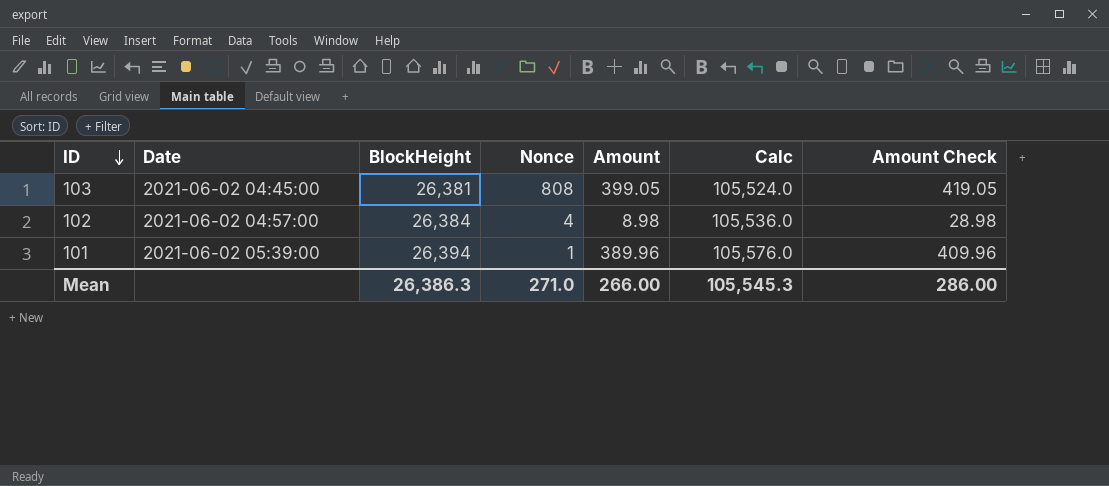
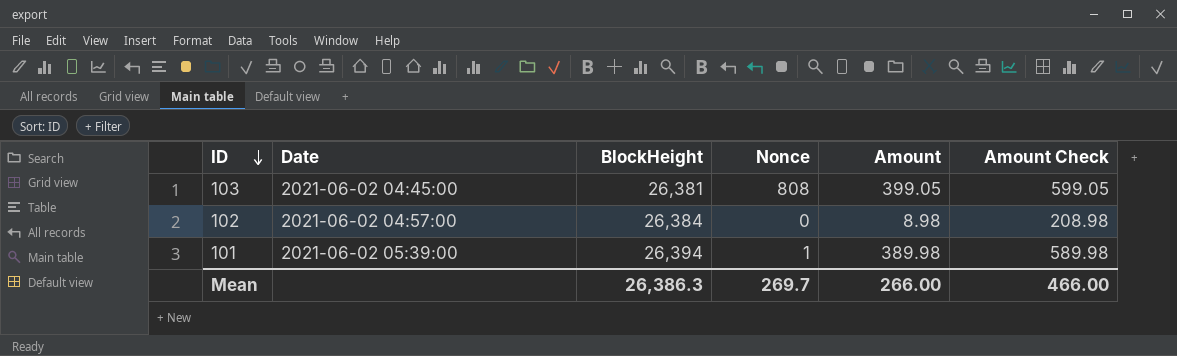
column Calc | formula: [BlockHeight] * 4 -> none
column Amount Check | formula: [Amount] + 20 -> [Amount] + 200
102 | Nonce: 4 -> 0
101 | Amount: 389.96 -> 389.98
Mean | Nonce: 271.0 -> 269.7
Mean | Amount Check: 286.00 -> 466.00

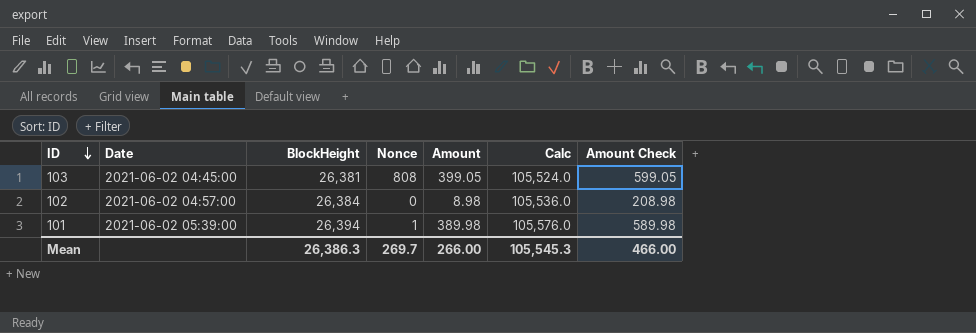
column Calc | formula: none -> [BlockHeight] * 4

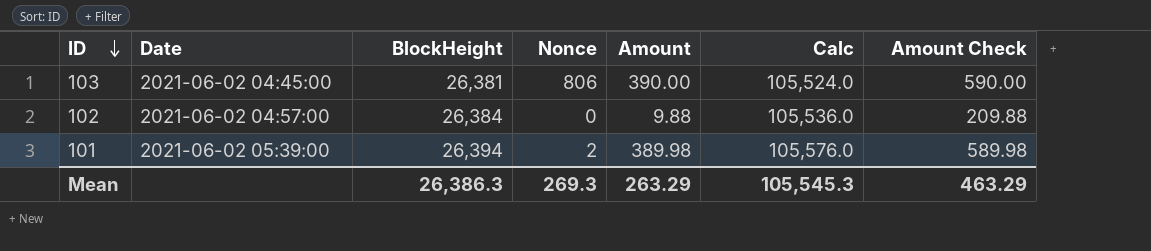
103 | Nonce: 808 -> 806
103 | Amount: 399.05 -> 390.00
103 | Amount Check: 599.05 -> 590.00
102 | Amount: 8.98 -> 9.88
102 | Amount Check: 208.98 -> 209.88
101 | Nonce: 1 -> 2
Mean | Nonce: 269.7 -> 269.3
Mean | Amount: 266.00 -> 263.29
Mean | Amount Check: 466.00 -> 463.29

